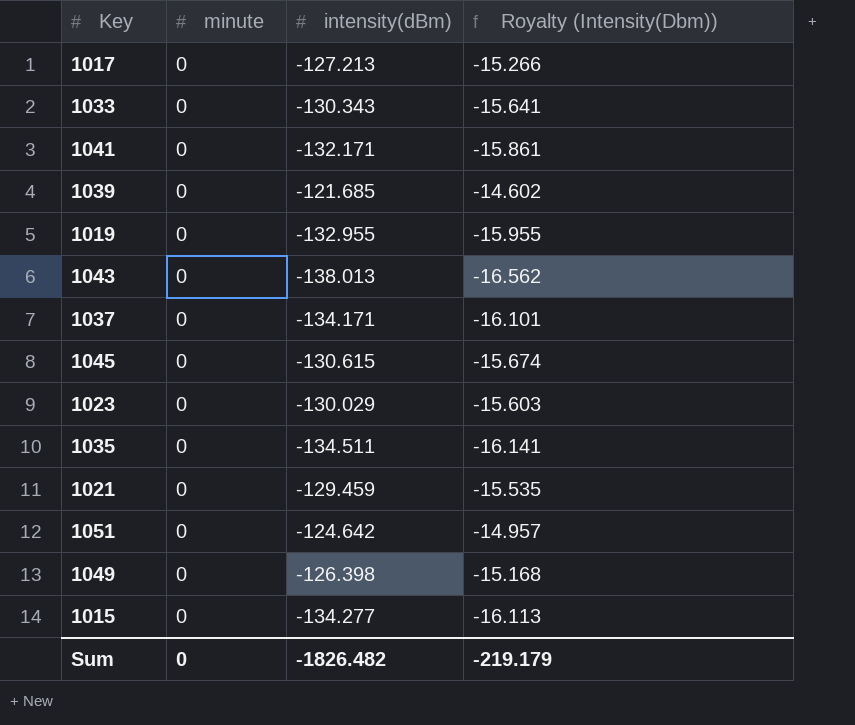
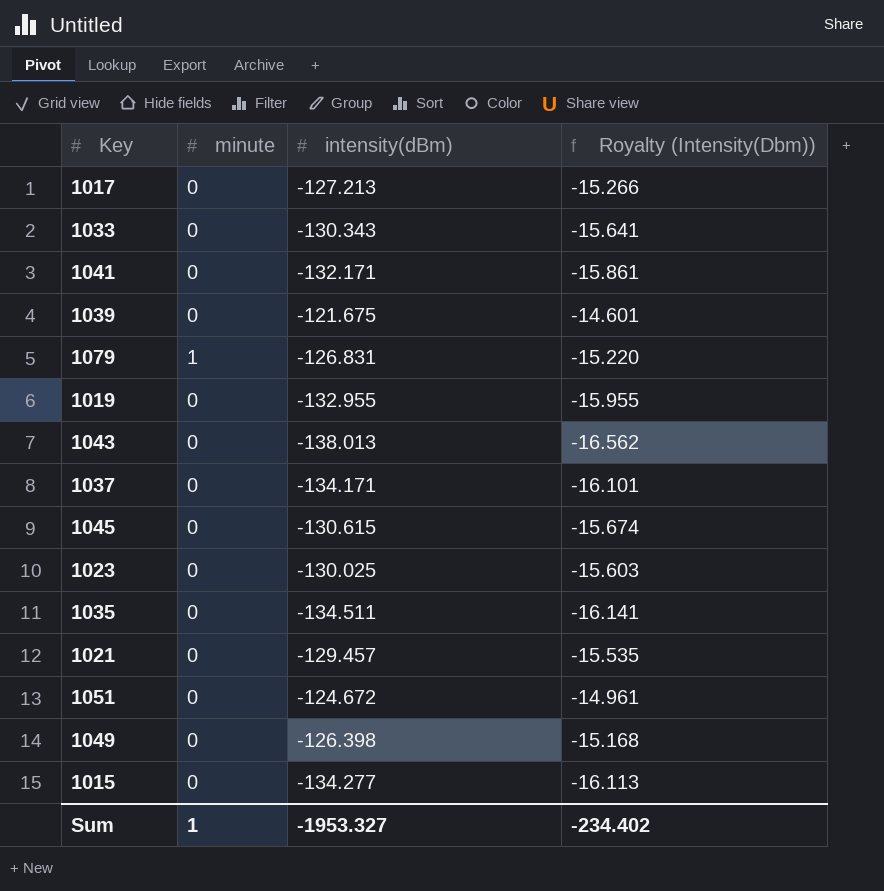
1039 | intensity(dBm): -121.685 -> -121.675
1039 | Royalty (Intensity(Dbm)): -14.602 -> -14.601
row 1079: none -> 1 | -126.831 | -15.220
1023 | intensity(dBm): -130.029 -> -130.025
1021 | intensity(dBm): -129.459 -> -129.457
1051 | intensity(dBm): -124.642 -> -124.672
1051 | Royalty (Intensity(Dbm)): -14.957 -> -14.961
Sum | minute: 0 -> 1
Sum | intensity(dBm): -1826.482 -> -1953.327
Sum | Royalty (Intensity(Dbm)): -219.179 -> -234.402

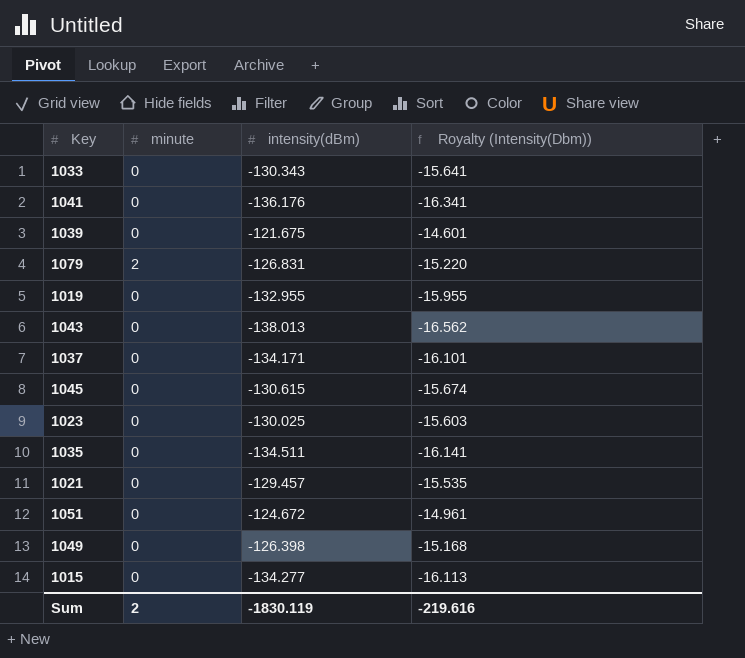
row 1017: 0 | -127.213 | -15.266 -> none
1041 | intensity(dBm): -132.171 -> -136.176
1041 | Royalty (Intensity(Dbm)): -15.861 -> -16.341
1079 | minute: 1 -> 2
Sum | minute: 1 -> 2
Sum | intensity(dBm): -1953.327 -> -1830.119
Sum | Royalty (Intensity(Dbm)): -234.402 -> -219.616

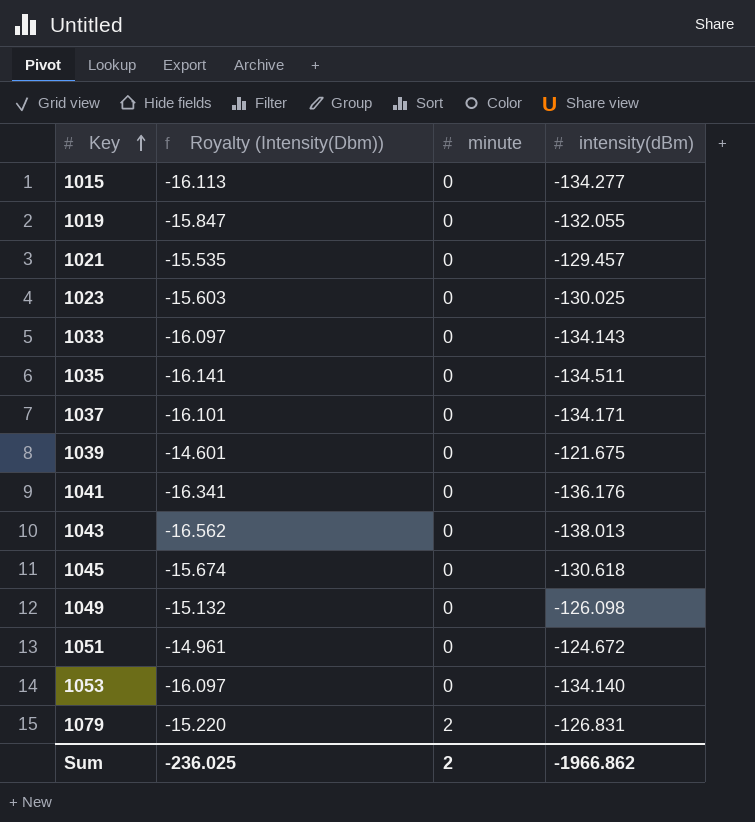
row order: none -> Key ascending
column Royalty (Intensity(Dbm)) | position: 4 -> 2
1019 | Royalty (Intensity(Dbm)): -15.955 -> -15.847
1019 | intensity(dBm): -132.955 -> -132.055
1033 | Royalty (Intensity(Dbm)): -15.641 -> -16.097
1033 | intensity(dBm): -130.343 -> -134.143
1045 | intensity(dBm): -130.615 -> -130.618
1049 | Royalty (Intensity(Dbm)): -15.168 -> -15.132
1049 | intensity(dBm): -126.398 -> -126.098
row 1053: none -> -16.097 | 0 | -134.140
Sum | Royalty (Intensity(Dbm)): -219.616 -> -236.025
Sum | intensity(dBm): -1830.119 -> -1966.862

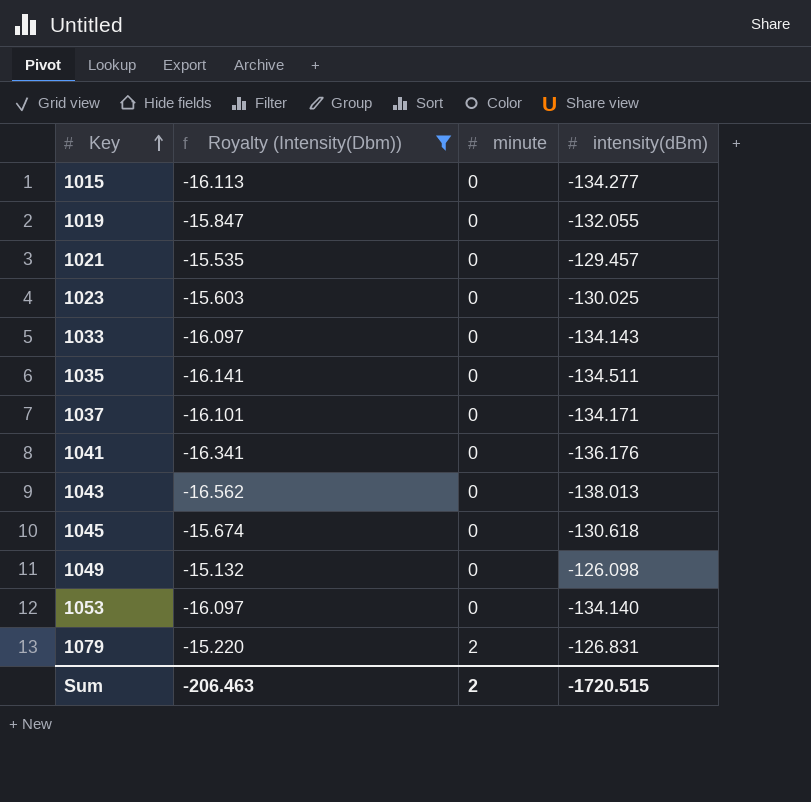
filter: none -> Royalty (Intensity(Dbm)) <= -15.132
Sum | Royalty (Intensity(Dbm)): -236.025 -> -206.463
Sum | intensity(dBm): -1966.862 -> -1720.515

